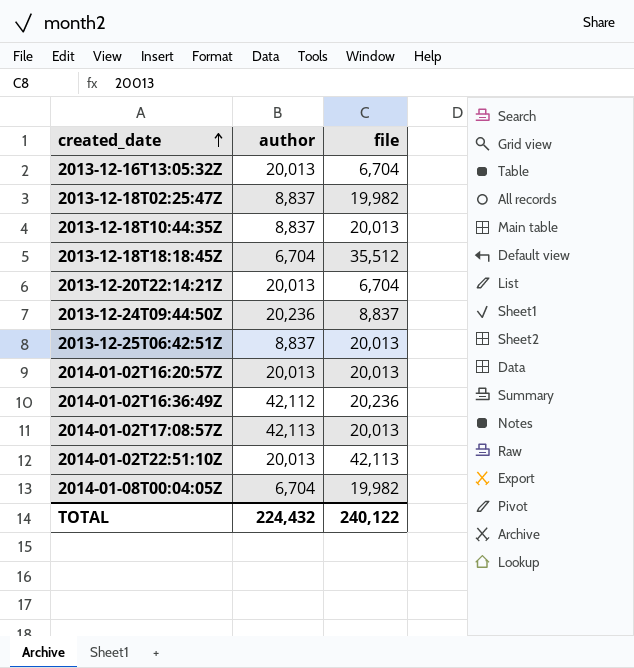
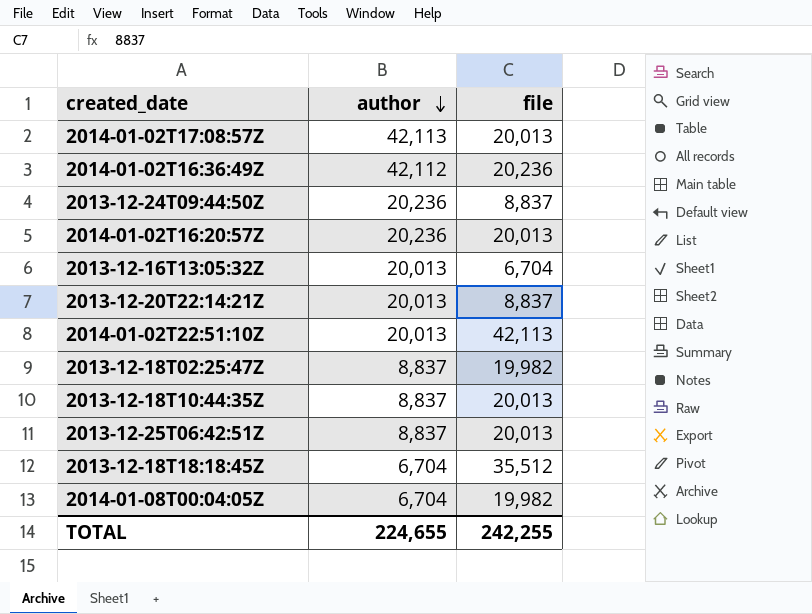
row order: created_date ascending -> author descending
2014-01-02T16:20:57Z | author: 20,013 -> 20,236
2013-12-20T22:14:21Z | file: 6,704 -> 8,837
TOTAL | author: 224,432 -> 224,655
TOTAL | file: 240,122 -> 242,255

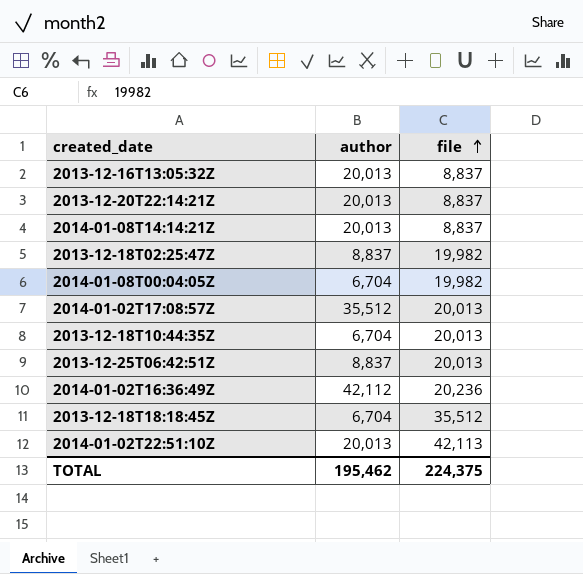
row order: author descending -> file ascending
row 2013-12-24T09:44:50Z: 20,236 | 8,837 -> none
row 2014-01-02T16:20:57Z: 20,236 | 20,013 -> none
2013-12-16T13:05:32Z | file: 6,704 -> 8,837
row 2014-01-08T14:14:21Z: none -> 20,013 | 8,837
2014-01-02T17:08:57Z | author: 42,113 -> 35,512
2013-12-18T10:44:35Z | author: 8,837 -> 6,704
TOTAL | author: 224,655 -> 195,462
TOTAL | file: 242,255 -> 224,375

